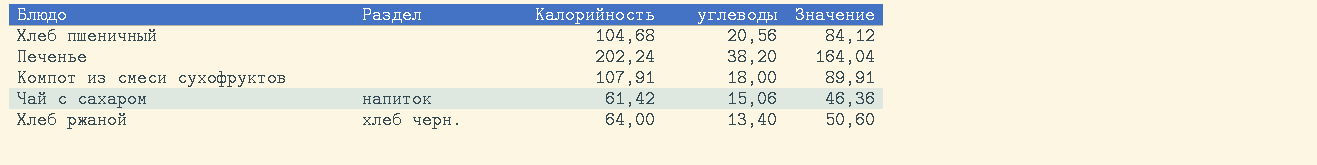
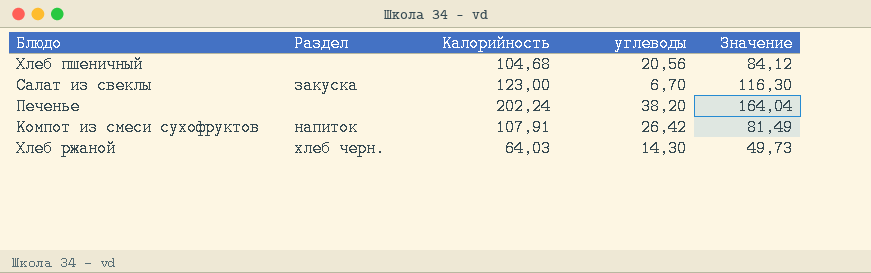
row Чай с сахаром: напиток | 61,42 | 15,06 | 46,36 -> none
row Салат из свеклы: none -> закуска | 123,00 | 6,70 | 116,30
Компот из смеси сухофруктов | Раздел: none -> напиток
Компот из смеси сухофруктов | углеводы: 18,00 -> 26,42
Компот из смеси сухофруктов | Значение: 89,91 -> 81,49
Хлеб ржаной | Калорийность: 64,00 -> 64,03
Хлеб ржаной | углеводы: 13,40 -> 14,30
Хлеб ржаной | Значение: 50,60 -> 49,73

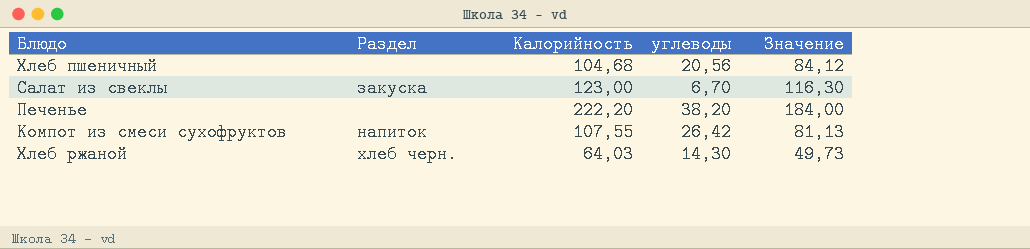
Печенье | Калорийность: 202,24 -> 222,20
Печенье | Значение: 164,04 -> 184,00
Компот из смеси сухофруктов | Калорийность: 107,91 -> 107,55
Компот из смеси сухофруктов | Значение: 81,49 -> 81,13

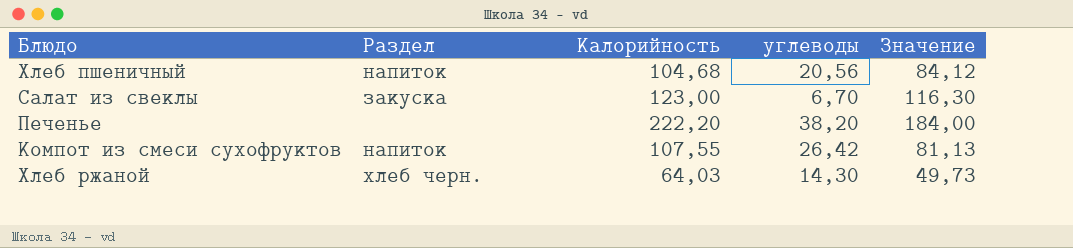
Хлеб пшеничный | Раздел: none -> напиток

